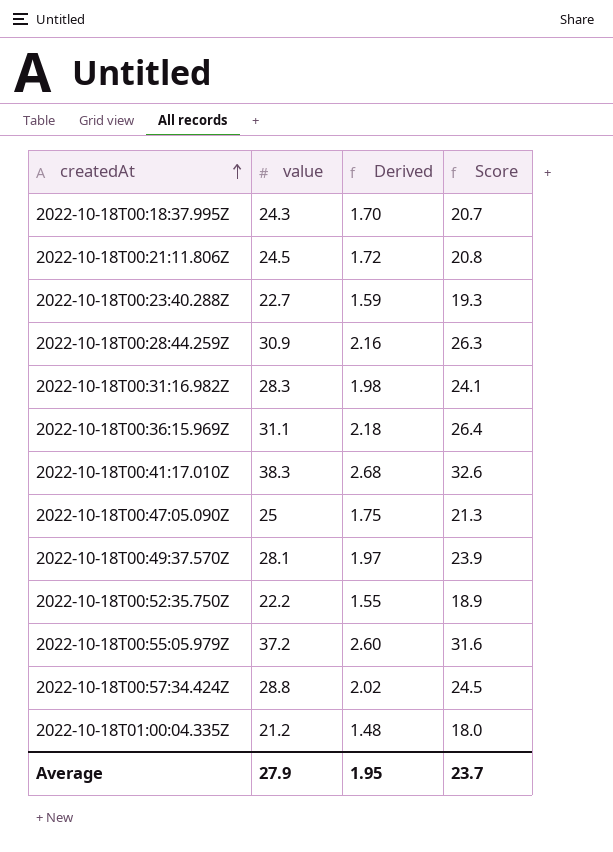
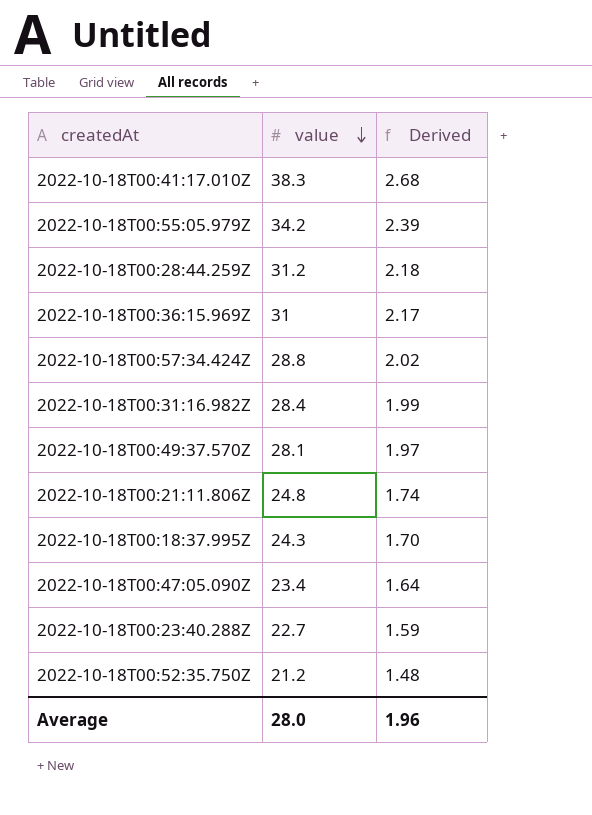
row order: createdAt ascending -> value descending
column Score | formula: [value] * 0.85 -> none
row 2022-10-18T01:00:04.335Z: 21.2 | 1.48 | 18.0 -> none
2022-10-18T00:55:05.979Z | value: 37.2 -> 34.2
2022-10-18T00:55:05.979Z | Derived: 2.60 -> 2.39
2022-10-18T00:28:44.259Z | value: 30.9 -> 31.2
2022-10-18T00:28:44.259Z | Derived: 2.16 -> 2.18
2022-10-18T00:36:15.969Z | value: 31.1 -> 31
2022-10-18T00:36:15.969Z | Derived: 2.18 -> 2.17
2022-10-18T00:31:16.982Z | value: 28.3 -> 28.4
2022-10-18T00:31:16.982Z | Derived: 1.98 -> 1.99
2022-10-18T00:21:11.806Z | value: 24.5 -> 24.8
2022-10-18T00:21:11.806Z | Derived: 1.72 -> 1.74
2022-10-18T00:47:05.090Z | value: 25 -> 23.4
2022-10-18T00:47:05.090Z | Derived: 1.75 -> 1.64
2022-10-18T00:52:35.750Z | value: 22.2 -> 21.2
2022-10-18T00:52:35.750Z | Derived: 1.55 -> 1.48
Average | value: 27.9 -> 28.0
Average | Derived: 1.95 -> 1.96

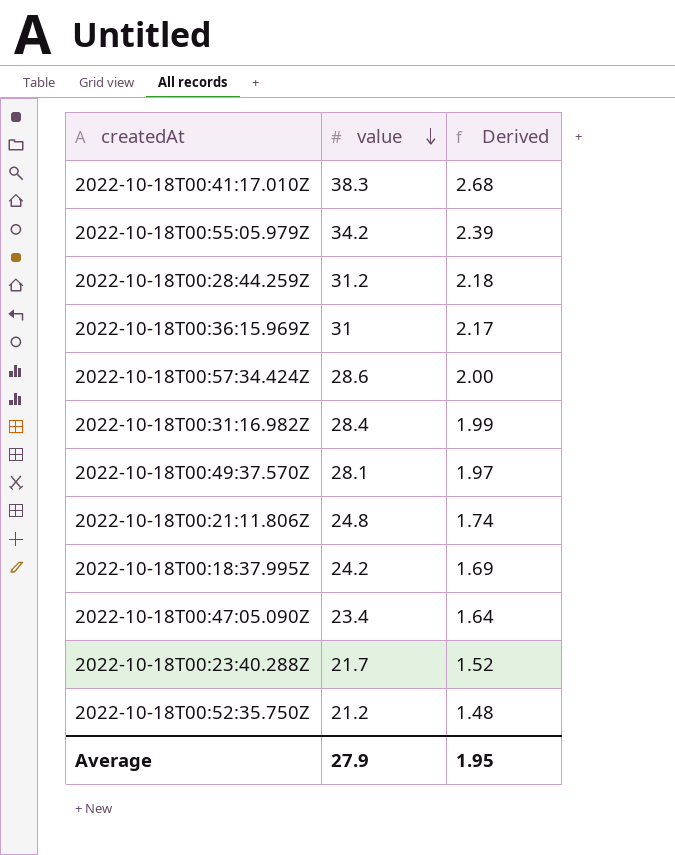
2022-10-18T00:57:34.424Z | value: 28.8 -> 28.6
2022-10-18T00:57:34.424Z | Derived: 2.02 -> 2.00
2022-10-18T00:18:37.995Z | value: 24.3 -> 24.2
2022-10-18T00:18:37.995Z | Derived: 1.70 -> 1.69
2022-10-18T00:23:40.288Z | value: 22.7 -> 21.7
2022-10-18T00:23:40.288Z | Derived: 1.59 -> 1.52
Average | value: 28.0 -> 27.9
Average | Derived: 1.96 -> 1.95

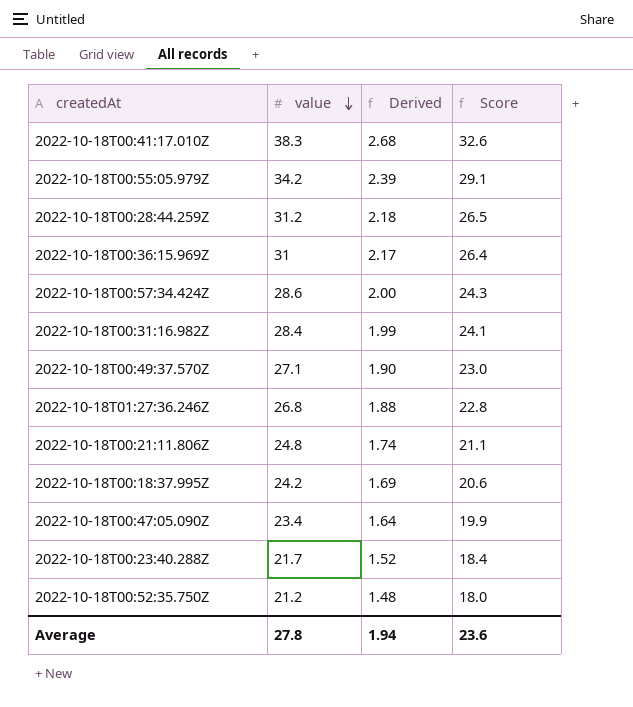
column Score | formula: none -> [value] * 0.85
2022-10-18T00:49:37.570Z | value: 28.1 -> 27.1
2022-10-18T00:49:37.570Z | Derived: 1.97 -> 1.90
row 2022-10-18T01:27:36.246Z: none -> 26.8 | 1.88 | 22.8
Average | value: 27.9 -> 27.8
Average | Derived: 1.95 -> 1.94

